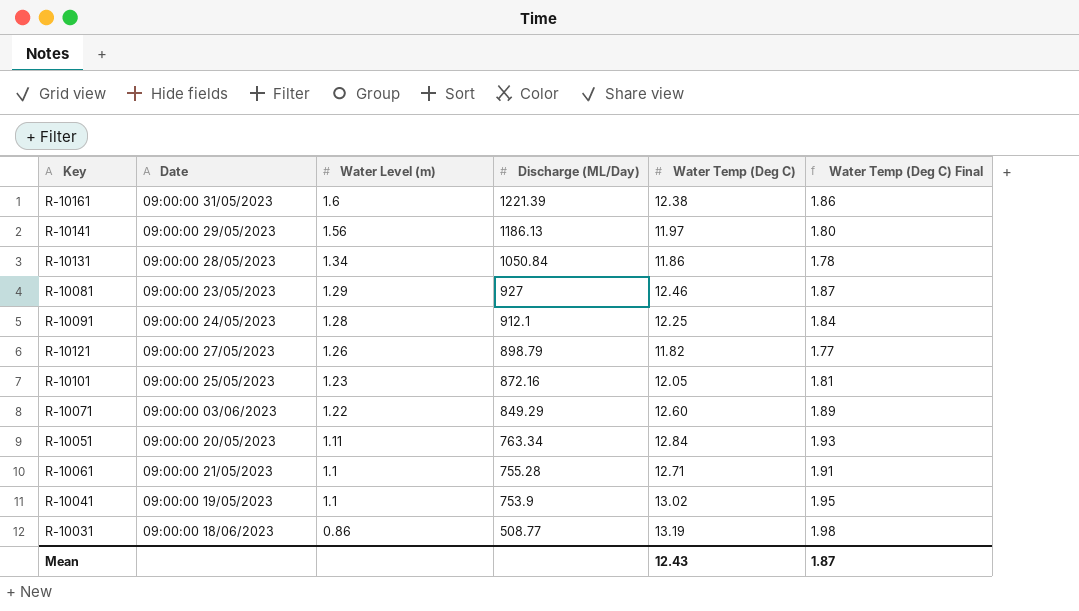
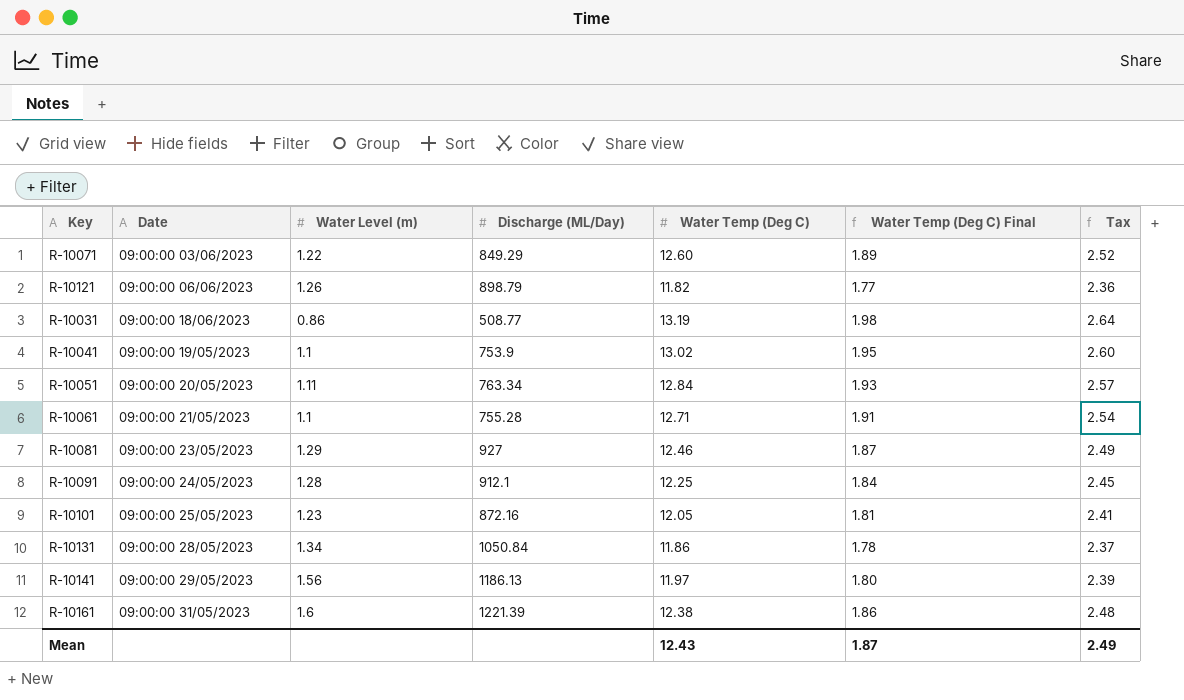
row order: Water Level (m) descending -> Date ascending
column Tax | formula: none -> [Water Temp (Deg C)] * 0.2
R-10121 | Date: 09:00:00 27/05/2023 -> 09:00:00 06/06/2023

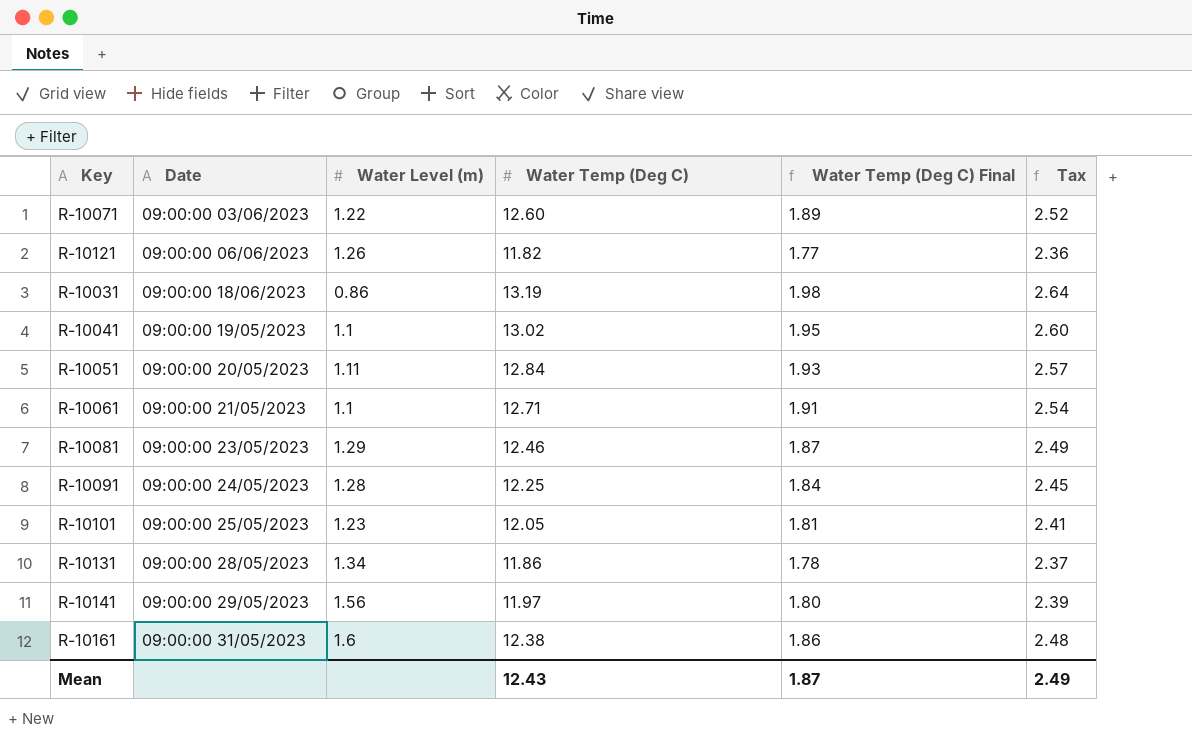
column Discharge (ML/Day) | position: 4 -> none

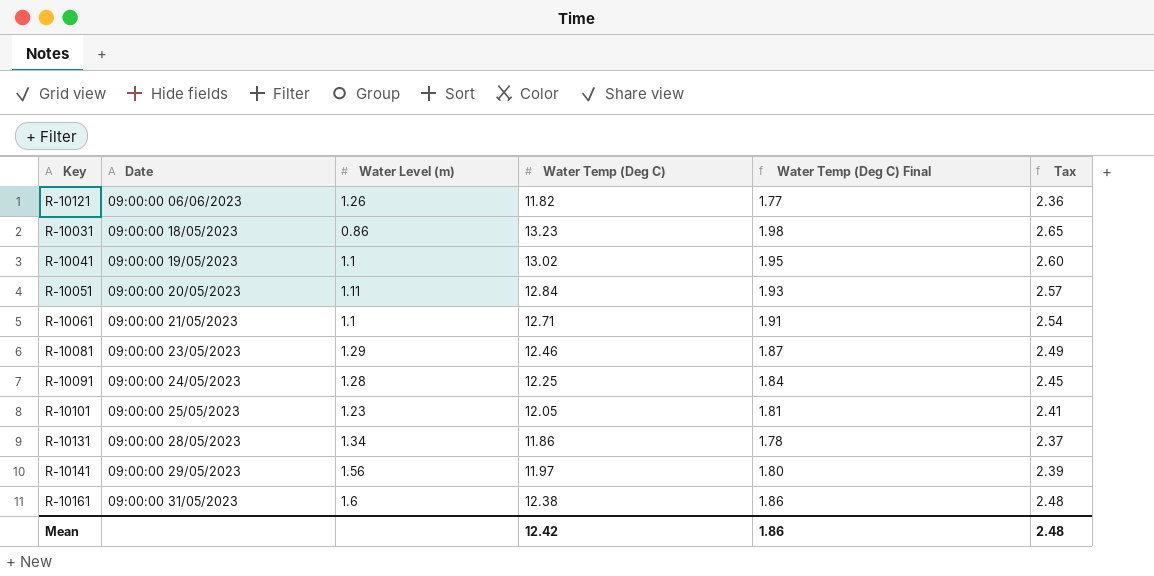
row R-10071: 09:00:00 03/06/2023 | 1.22 | 12.60 | 1.89 | 2.52 -> none
R-10031 | Date: 09:00:00 18/06/2023 -> 09:00:00 18/05/2023
R-10031 | Water Temp (Deg C): 13.19 -> 13.23
R-10031 | Tax: 2.64 -> 2.65
Mean | Water Temp (Deg C): 12.43 -> 12.42
Mean | Water Temp (Deg C) Final: 1.87 -> 1.86
Mean | Tax: 2.49 -> 2.48

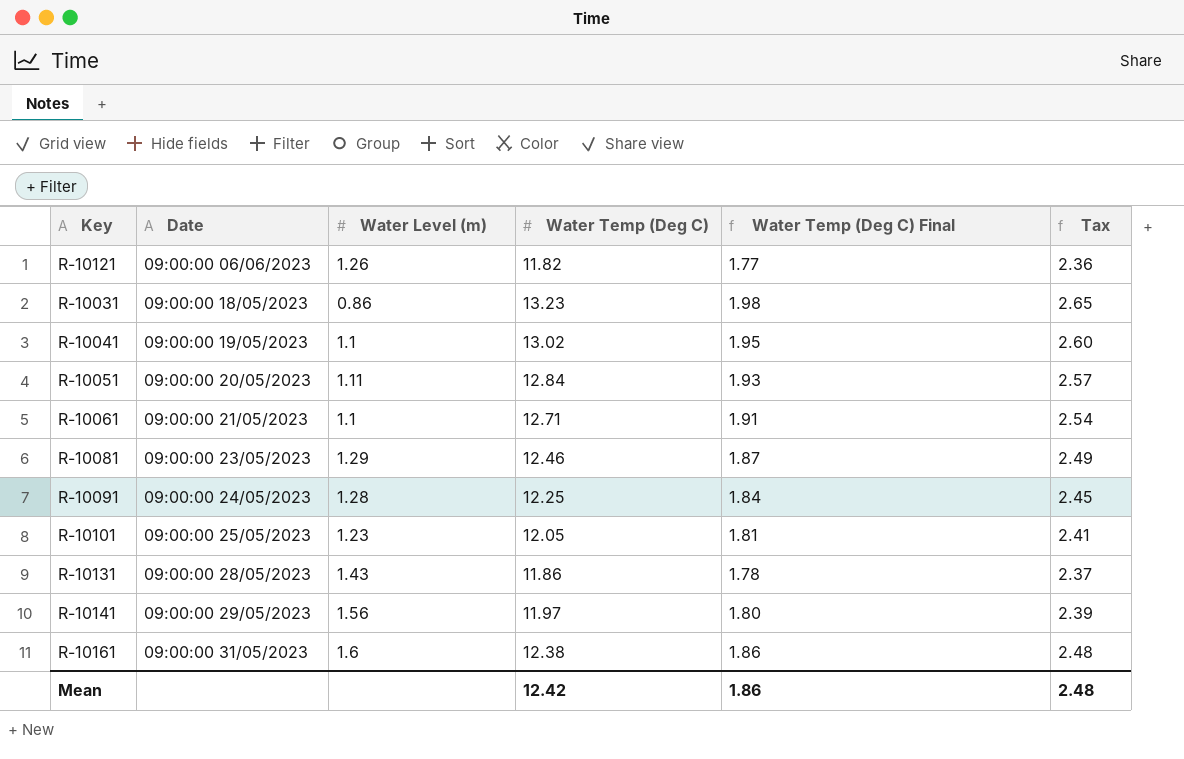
R-10131 | Water Level (m): 1.34 -> 1.43

